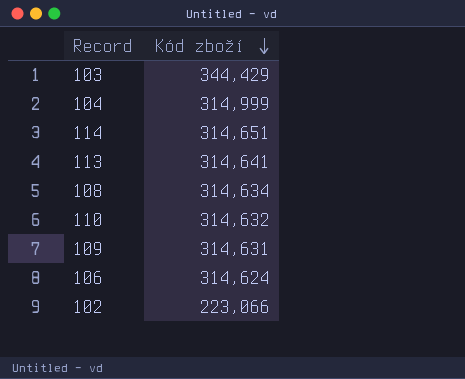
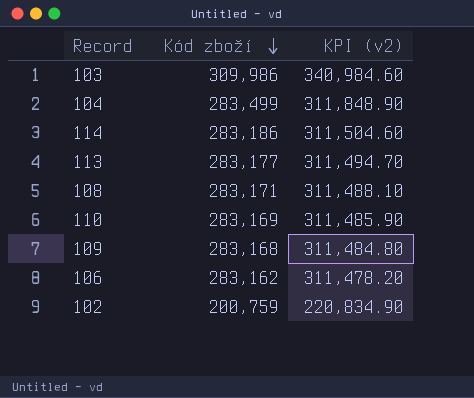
column KPI (v2) | formula: none -> [Kód zboží] * 1.1
103 | Kód zboží: 344,429 -> 309,986
104 | Kód zboží: 314,999 -> 283,499
114 | Kód zboží: 314,651 -> 283,186
113 | Kód zboží: 314,641 -> 283,177
108 | Kód zboží: 314,634 -> 283,171
110 | Kód zboží: 314,632 -> 283,169
109 | Kód zboží: 314,631 -> 283,168
106 | Kód zboží: 314,624 -> 283,162
102 | Kód zboží: 223,066 -> 200,759

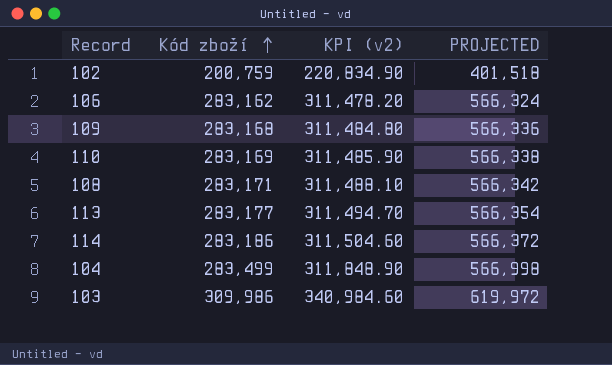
row order: Kód zboží descending -> Kód zboží ascending
column PROJECTED | formula: none -> [Kód zboží] * 2

